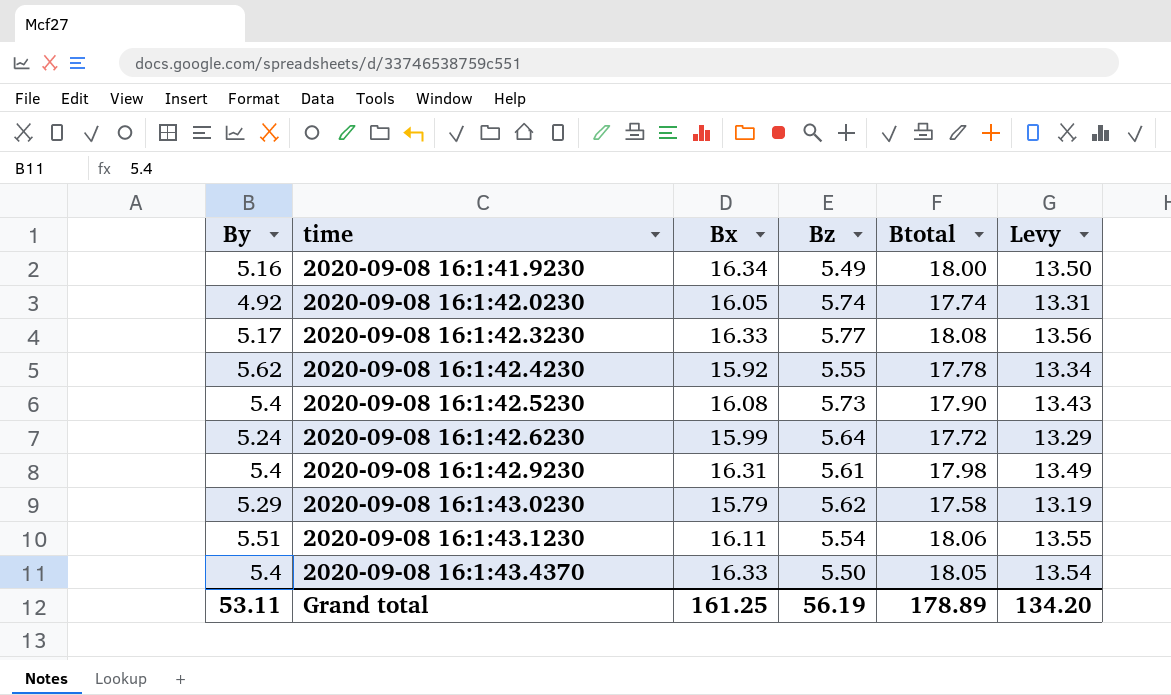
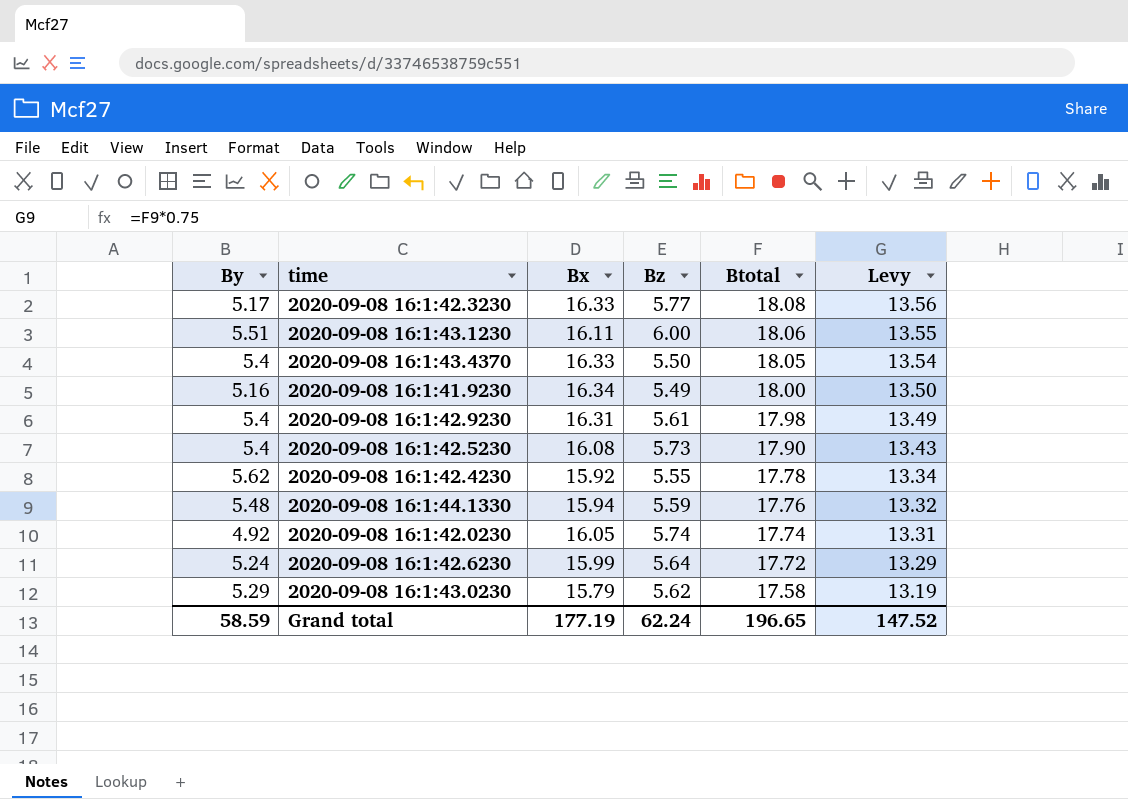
row order: time ascending -> Btotal descending
2020-09-08 16:1:43.1230 | Bz: 5.54 -> 6.00
row 2020-09-08 16:1:44.1330: none -> 5.48 | 15.94 | 5.59 | 17.76 | 13.32
Grand total | By: 53.11 -> 58.59
Grand total | Bx: 161.25 -> 177.19
Grand total | Bz: 56.19 -> 62.24
Grand total | Btotal: 178.89 -> 196.65
Grand total | Levy: 134.20 -> 147.52

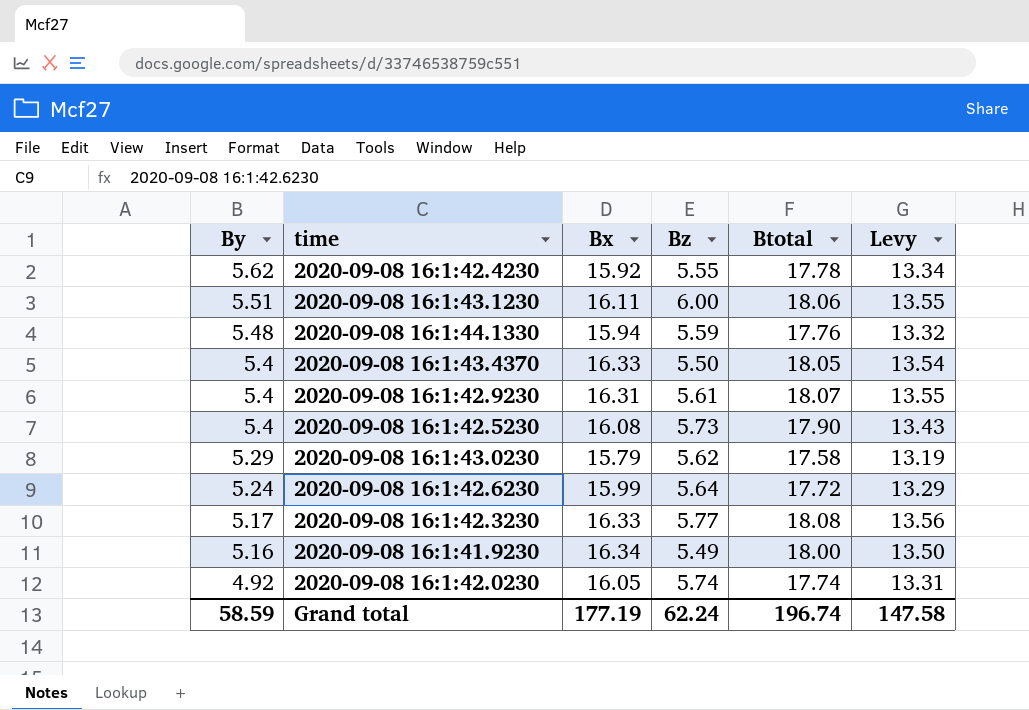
row order: Btotal descending -> By descending
2020-09-08 16:1:42.9230 | Btotal: 17.98 -> 18.07
2020-09-08 16:1:42.9230 | Levy: 13.49 -> 13.55
Grand total | Btotal: 196.65 -> 196.74
Grand total | Levy: 147.52 -> 147.58

